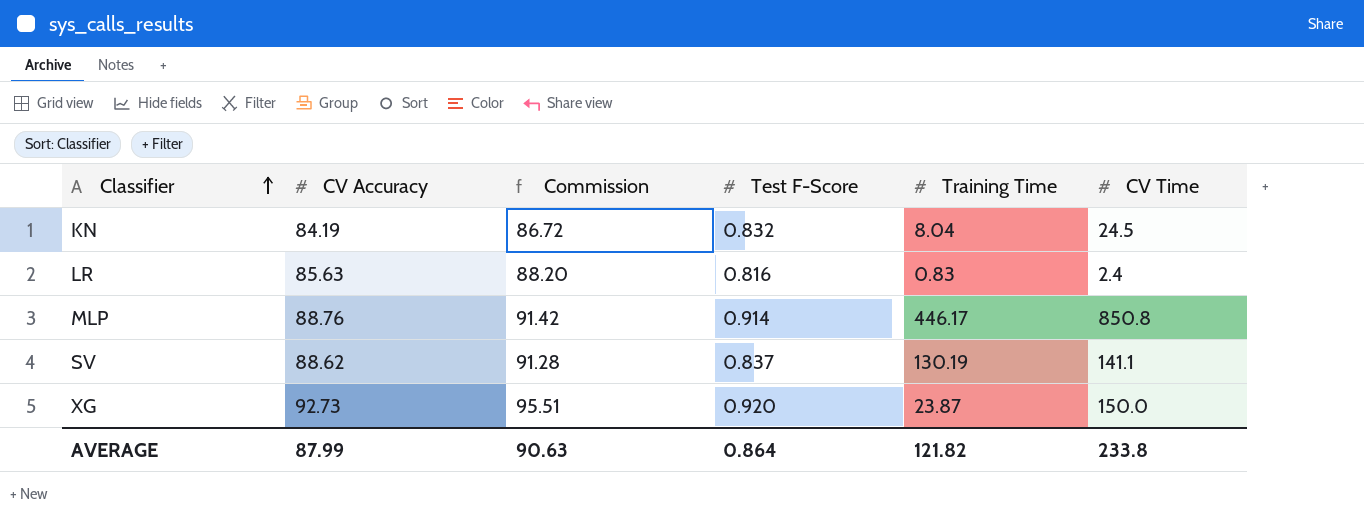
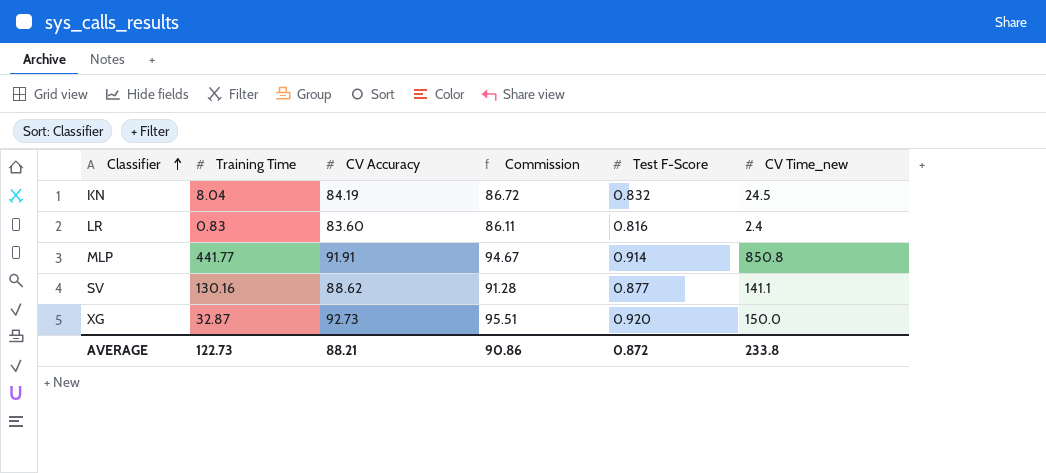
column Training Time | position: 5 -> 2
column name: CV Time -> CV Time_new
LR | CV Accuracy: 85.63 -> 83.60
LR | Commission: 88.20 -> 86.11
MLP | Training Time: 446.17 -> 441.77
MLP | CV Accuracy: 88.76 -> 91.91
MLP | Commission: 91.42 -> 94.67
SV | Training Time: 130.19 -> 130.16
SV | Test F-Score: 0.837 -> 0.877
XG | Training Time: 23.87 -> 32.87
AVERAGE | Training Time: 121.82 -> 122.73
AVERAGE | CV Accuracy: 87.99 -> 88.21
AVERAGE | Commission: 90.63 -> 90.86
AVERAGE | Test F-Score: 0.864 -> 0.872

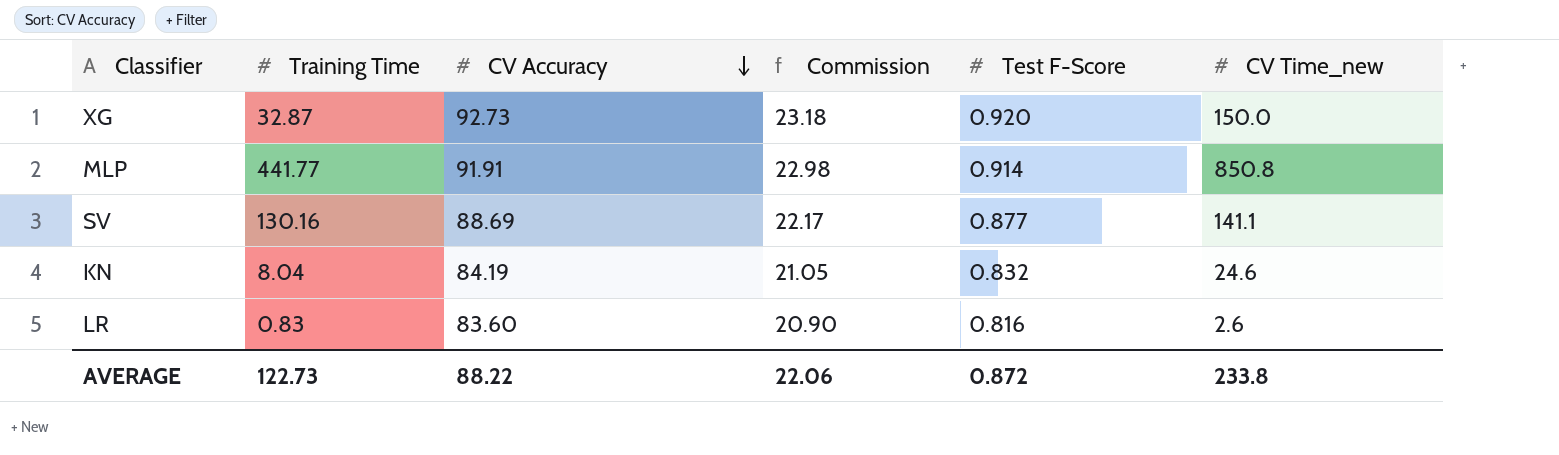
row order: Classifier ascending -> CV Accuracy descending
column Commission | formula: [CV Accuracy] * 1.03 -> [CV Accuracy] * 0.25
SV | CV Accuracy: 88.62 -> 88.69
KN | CV Time_new: 24.5 -> 24.6
LR | CV Time_new: 2.4 -> 2.6
AVERAGE | CV Accuracy: 88.21 -> 88.22
AVERAGE | Commission: 90.86 -> 22.06

